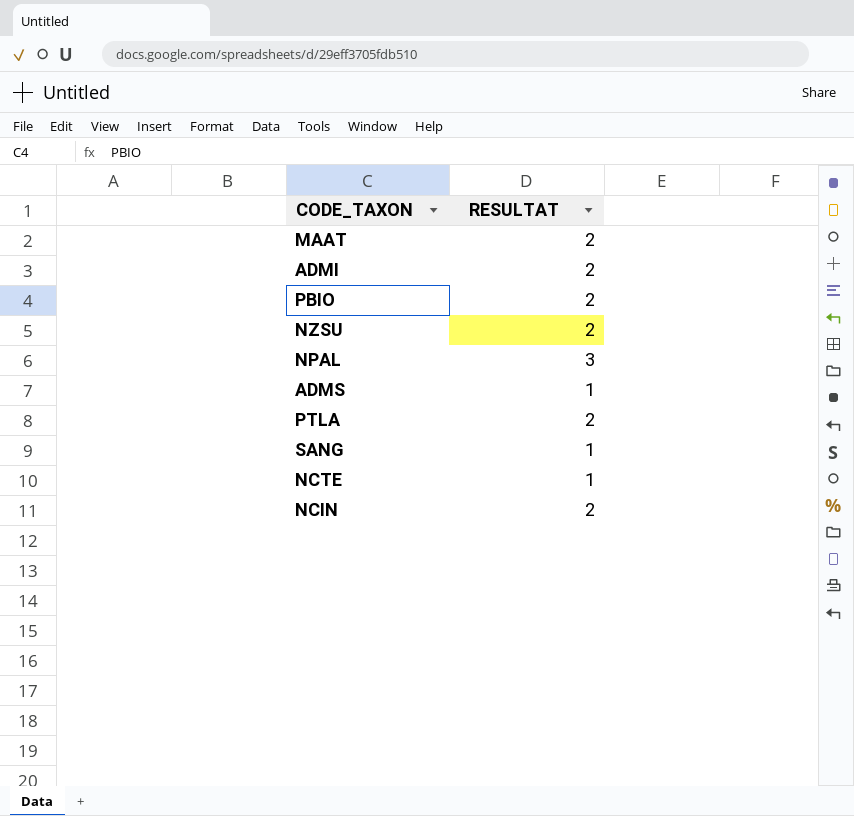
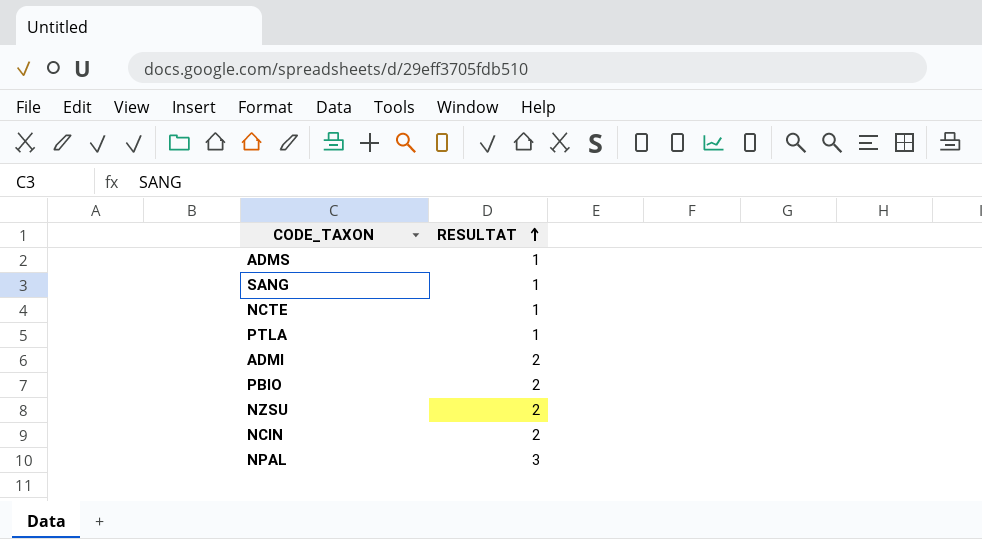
row order: none -> RESULTAT ascending
row MAAT: 2 -> none
PTLA | RESULTAT: 2 -> 1

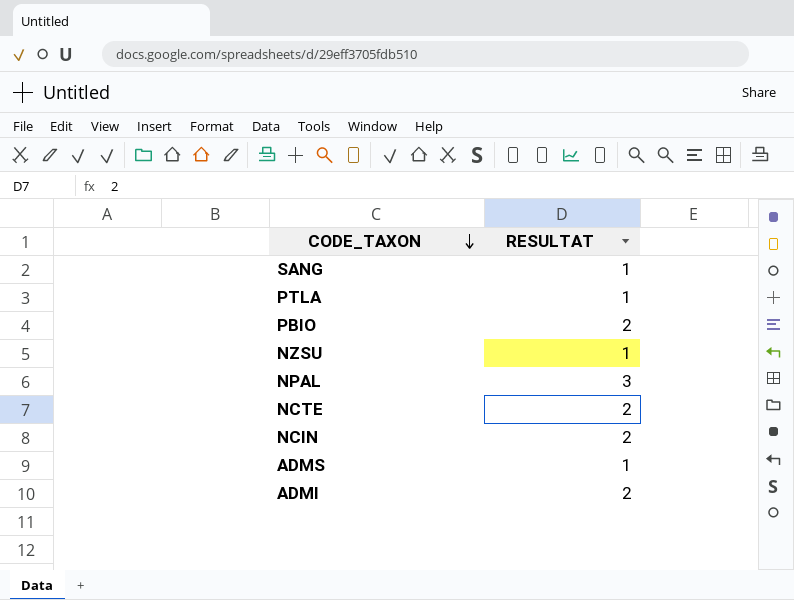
row order: RESULTAT ascending -> CODE_TAXON descending
NZSU | RESULTAT: 2 -> 1
NCTE | RESULTAT: 1 -> 2

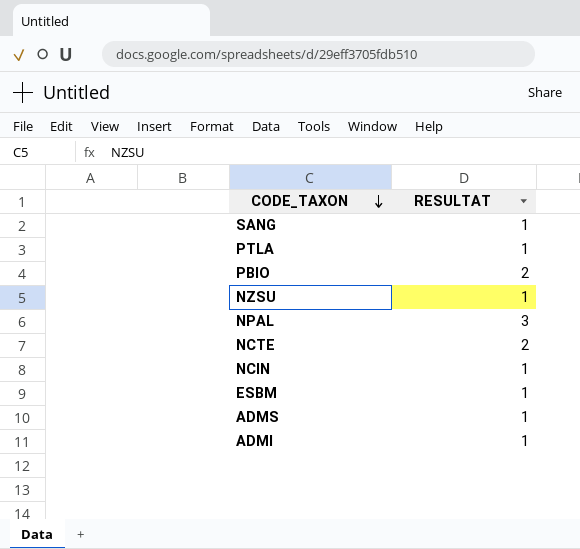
NCIN | RESULTAT: 2 -> 1
row ESBM: none -> 1
ADMI | RESULTAT: 2 -> 1

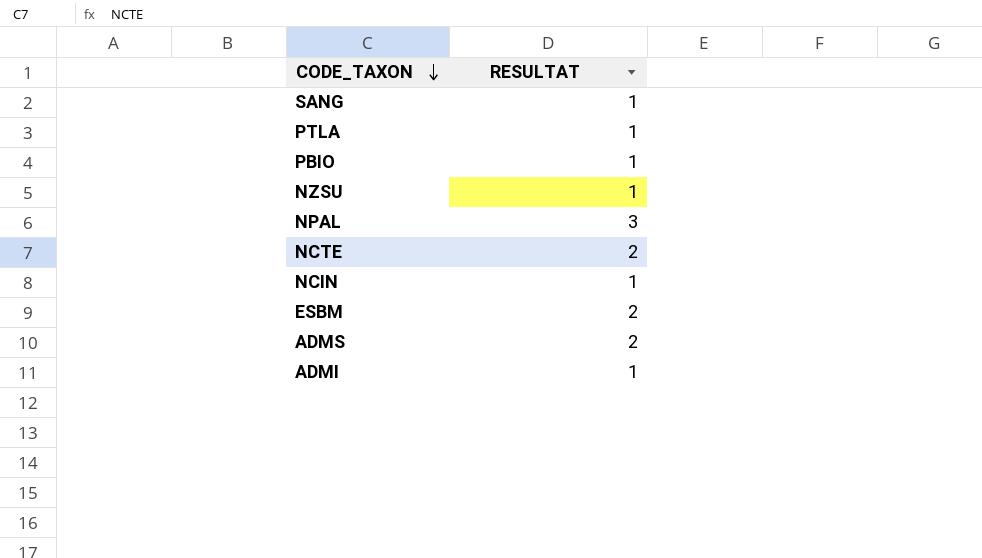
PBIO | RESULTAT: 2 -> 1
ESBM | RESULTAT: 1 -> 2
ADMS | RESULTAT: 1 -> 2

